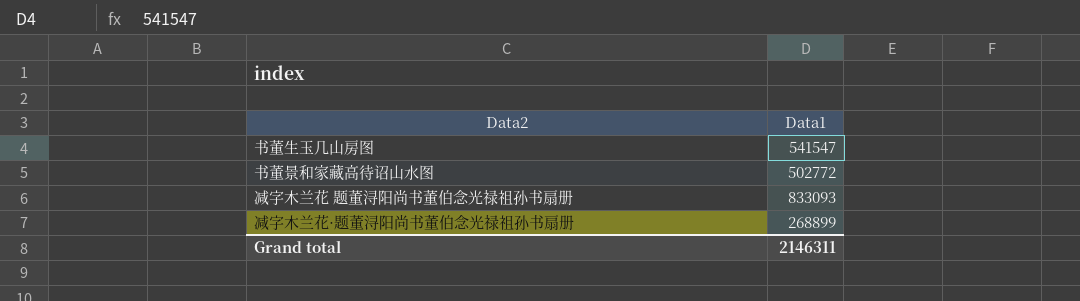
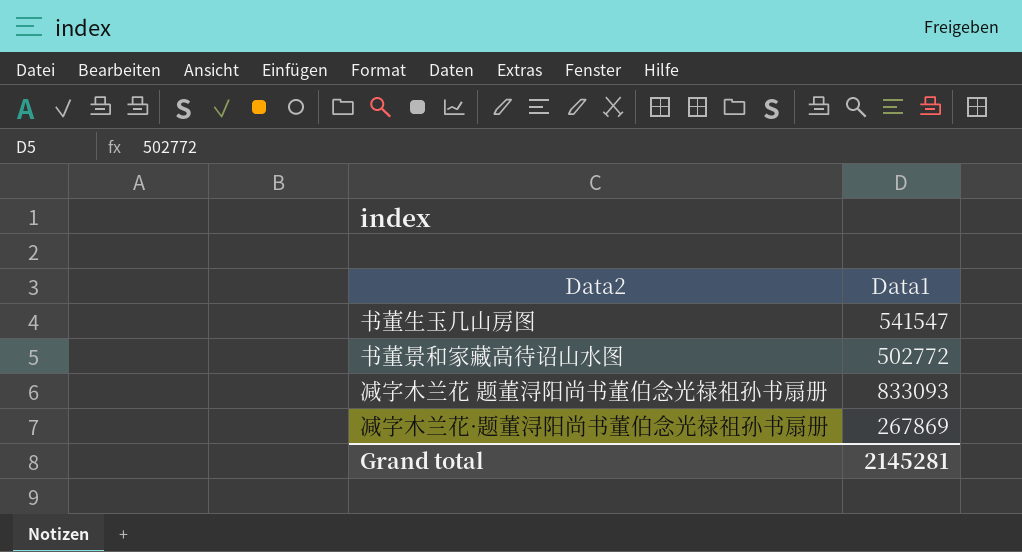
减字木兰花·题董浔阳尚书董伯念光禄祖孙书扇册 | Data1: 268899 -> 267869
Grand total | Data1: 2146311 -> 2145281

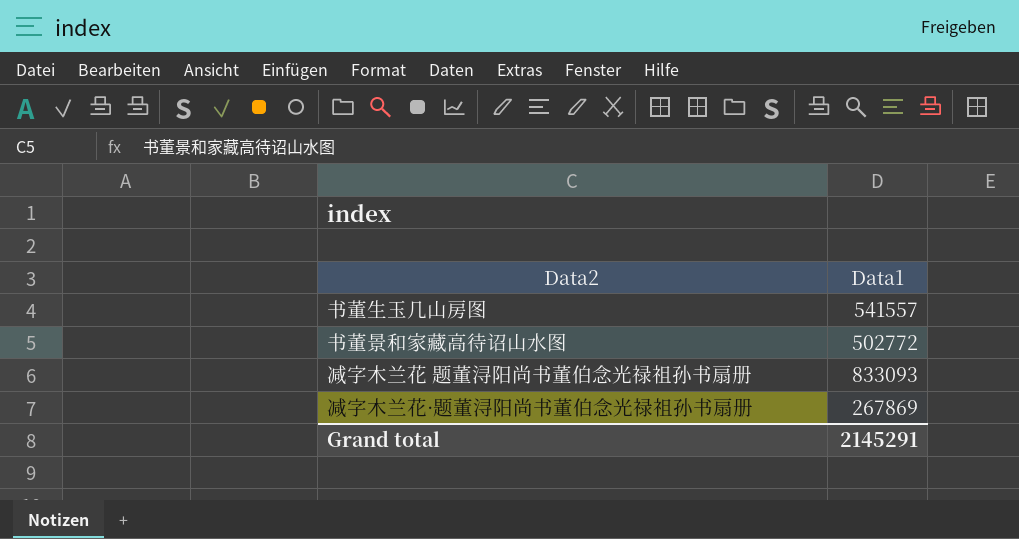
书董生玉几山房图 | Data1: 541547 -> 541557
Grand total | Data1: 2145281 -> 2145291

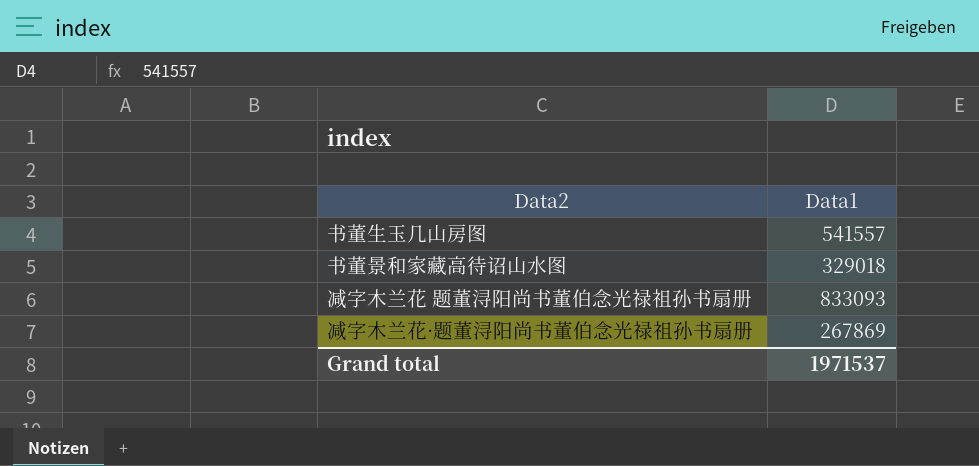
书董景和家藏高待诏山水图 | Data1: 502772 -> 329018
Grand total | Data1: 2145291 -> 1971537

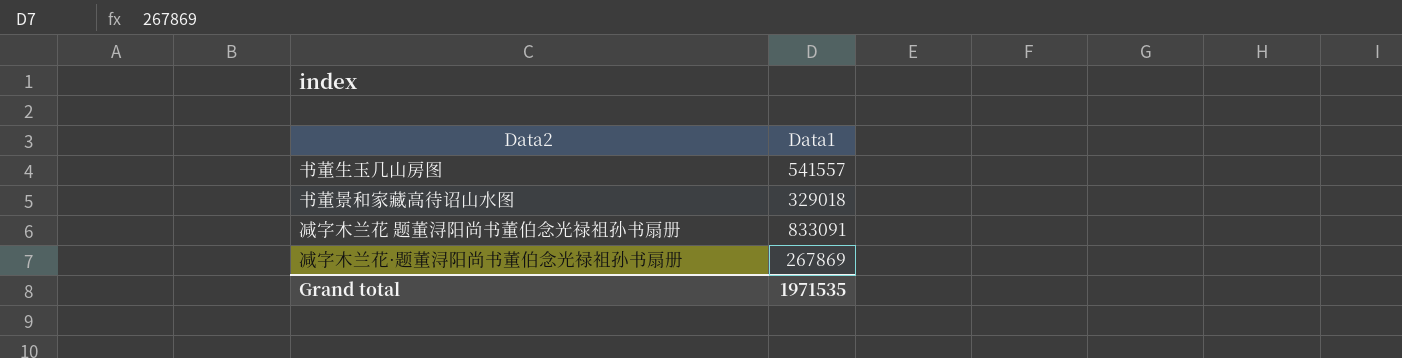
减字木兰花 题董浔阳尚书董伯念光禄祖孙书扇册 | Data1: 833093 -> 833091
Grand total | Data1: 1971537 -> 1971535

